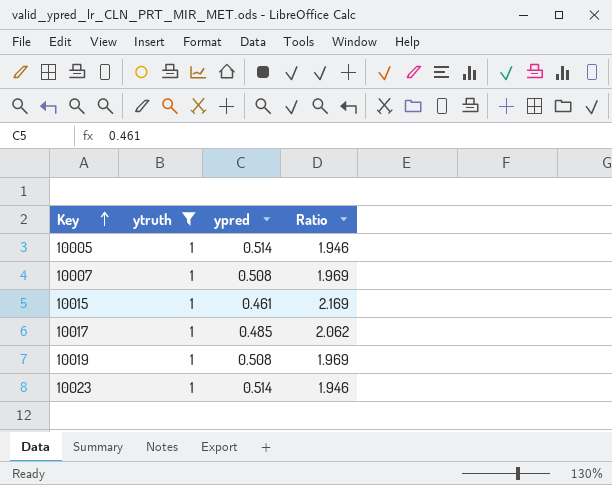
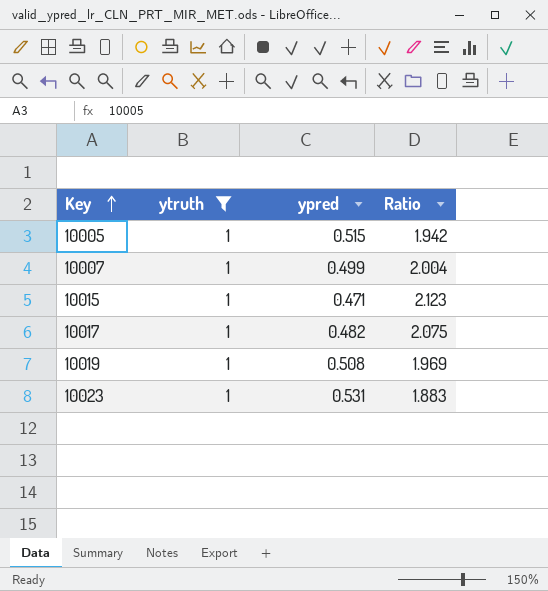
10005 | ypred: 0.514 -> 0.515
10005 | Ratio: 1.946 -> 1.942
10007 | ypred: 0.508 -> 0.499
10007 | Ratio: 1.969 -> 2.004
10015 | ypred: 0.461 -> 0.471
10015 | Ratio: 2.169 -> 2.123
10017 | ypred: 0.485 -> 0.482
10017 | Ratio: 2.062 -> 2.075
10023 | ypred: 0.514 -> 0.531
10023 | Ratio: 1.946 -> 1.883

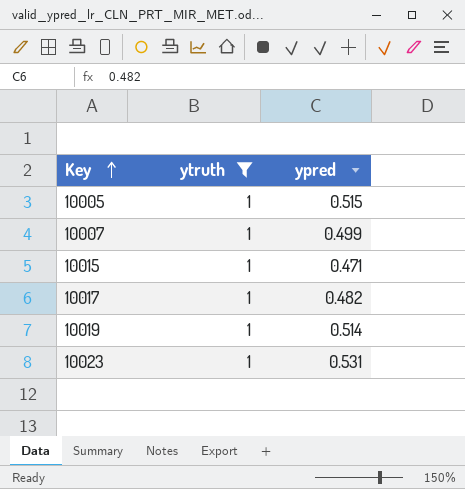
column Ratio | formula: [ytruth] / [ypred] -> none
10019 | ypred: 0.508 -> 0.514

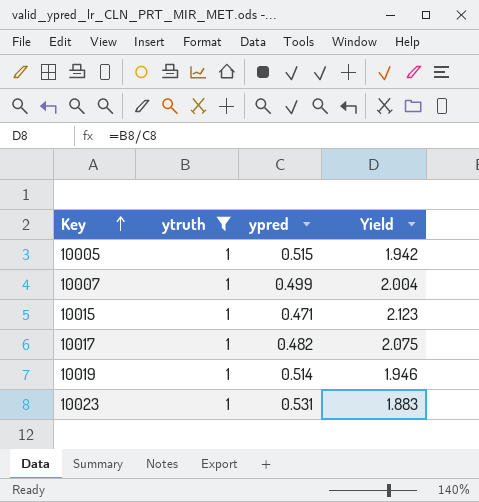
column Yield | formula: none -> [ytruth] / [ypred]

